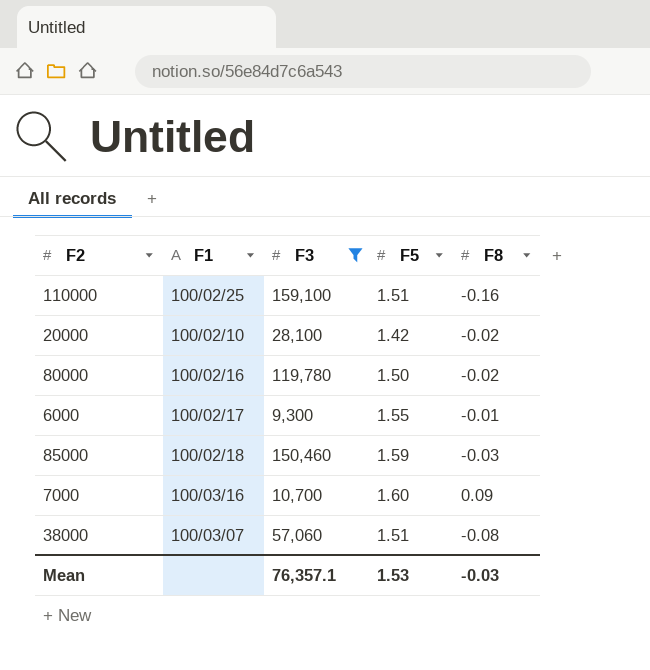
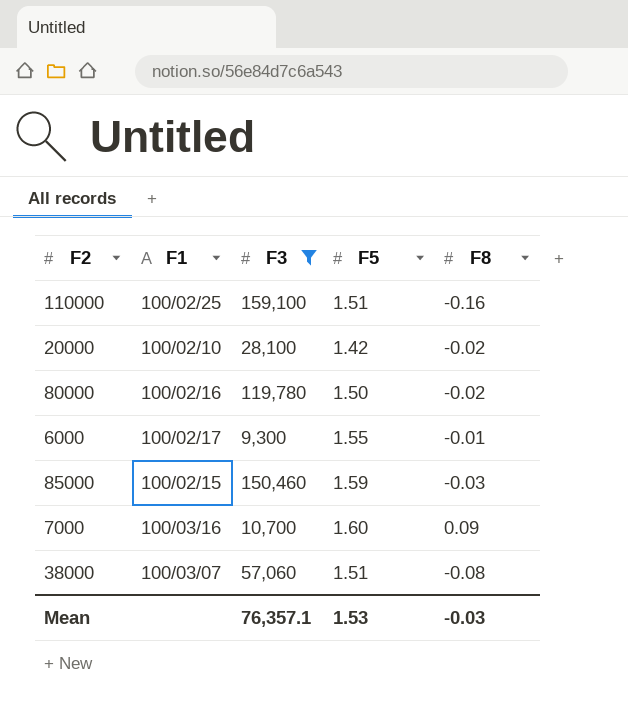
85000 | F1: 100/02/18 -> 100/02/15

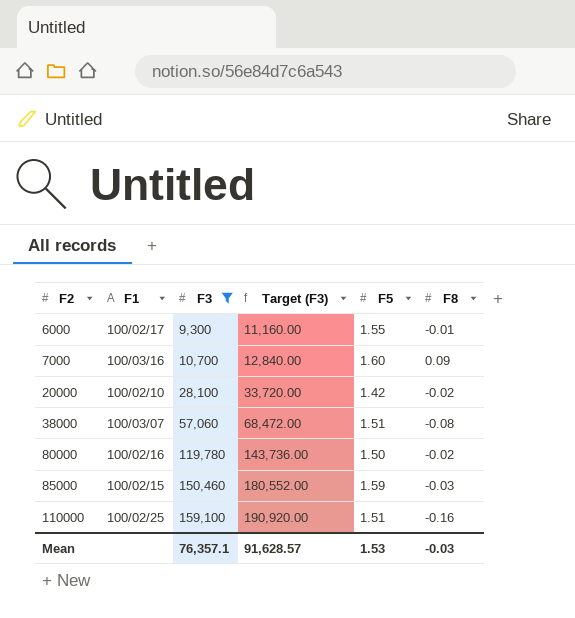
row order: none -> F2 ascending
column Target (F3) | formula: none -> [F3] * 1.2

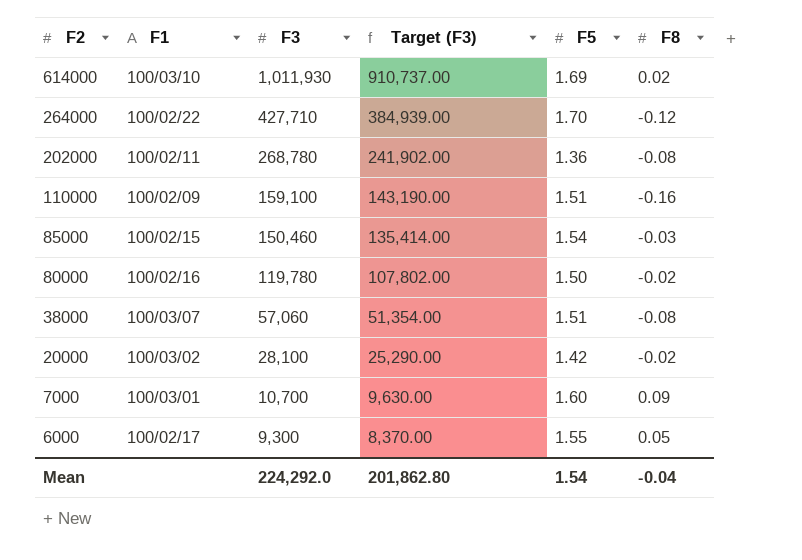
filter: F3 <= 159,100 -> none
row order: F2 ascending -> F2 descending
column Target (F3) | formula: [F3] * 1.2 -> [F3] * 0.9
110000 | F1: 100/02/25 -> 100/02/09
85000 | F5: 1.59 -> 1.54
20000 | F1: 100/02/10 -> 100/03/02
7000 | F1: 100/03/16 -> 100/03/01
6000 | F8: -0.01 -> 0.05
Mean | F3: 76,357.1 -> 224,292.0
Mean | Target (F3): 91,628.57 -> 201,862.80
Mean | F5: 1.53 -> 1.54
Mean | F8: -0.03 -> -0.04

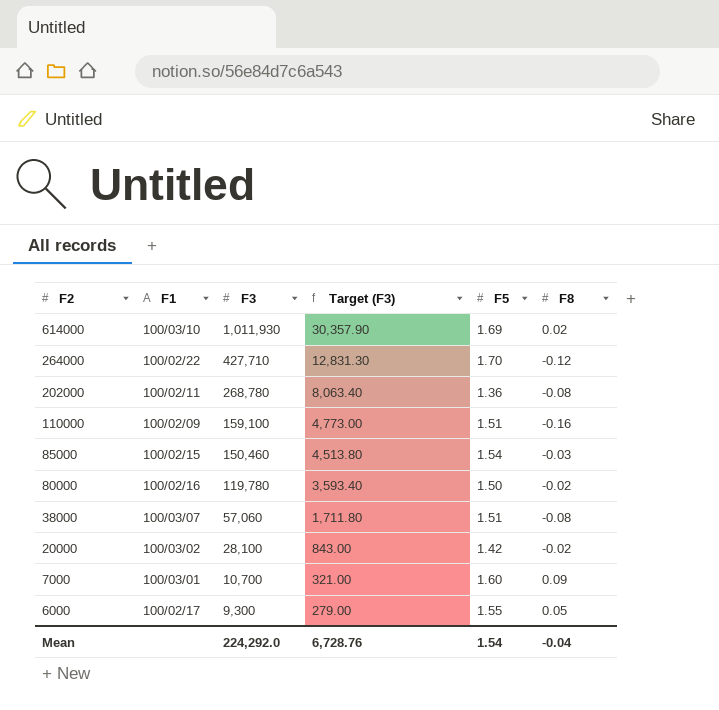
column Target (F3) | formula: [F3] * 0.9 -> [F3] * 0.03
Mean | Target (F3): 201,862.80 -> 6,728.76

